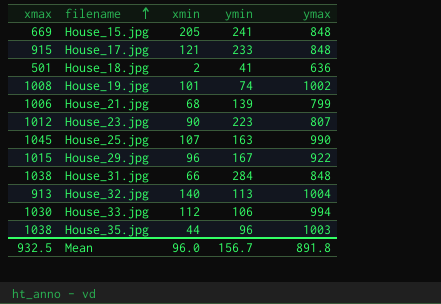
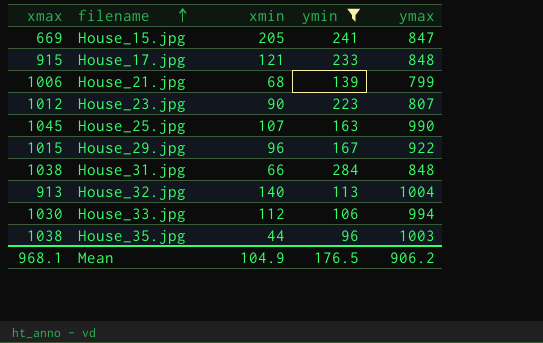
filter: none -> ymin >= 96
House_15.jpg | ymax: 848 -> 847
Mean | xmax: 932.5 -> 968.1
Mean | xmin: 96.0 -> 104.9
Mean | ymin: 156.7 -> 176.5
Mean | ymax: 891.8 -> 906.2

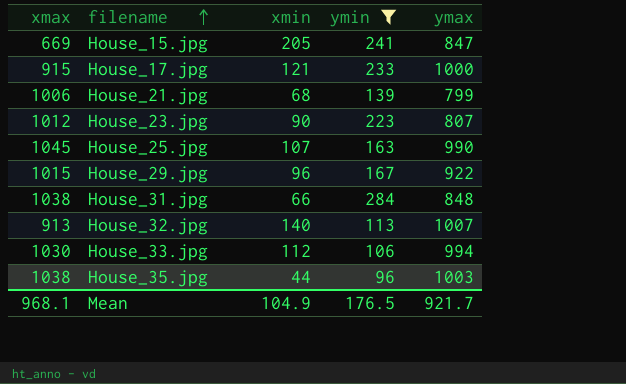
House_17.jpg | ymax: 848 -> 1000
House_32.jpg | ymax: 1004 -> 1007
Mean | ymax: 906.2 -> 921.7

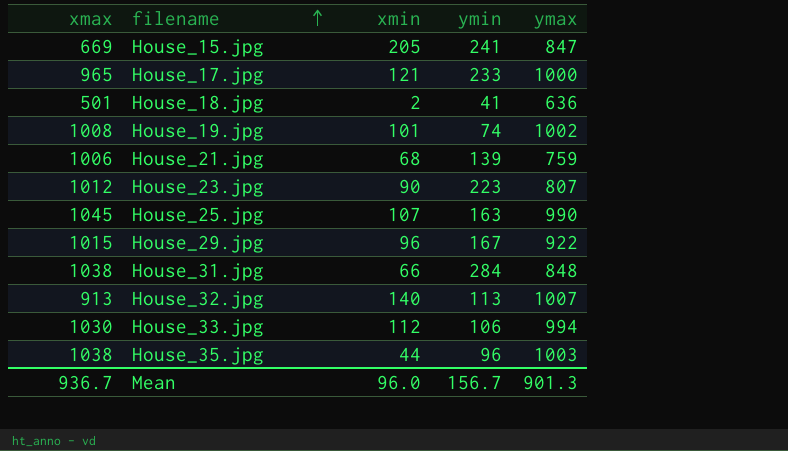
filter: ymin >= 96 -> none
House_17.jpg | xmax: 915 -> 965
House_21.jpg | ymax: 799 -> 759
Mean | xmax: 968.1 -> 936.7
Mean | xmin: 104.9 -> 96.0
Mean | ymin: 176.5 -> 156.7
Mean | ymax: 921.7 -> 901.3

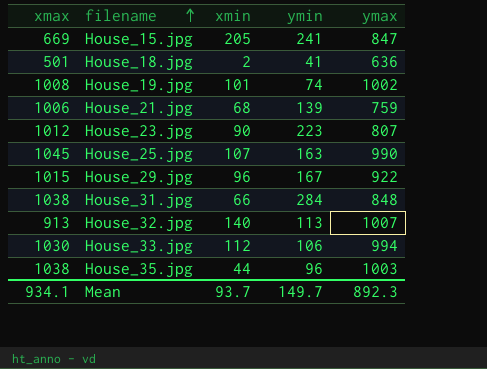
row House_17.jpg: 965 | 121 | 233 | 1000 -> none
Mean | xmax: 936.7 -> 934.1
Mean | xmin: 96.0 -> 93.7
Mean | ymin: 156.7 -> 149.7
Mean | ymax: 901.3 -> 892.3

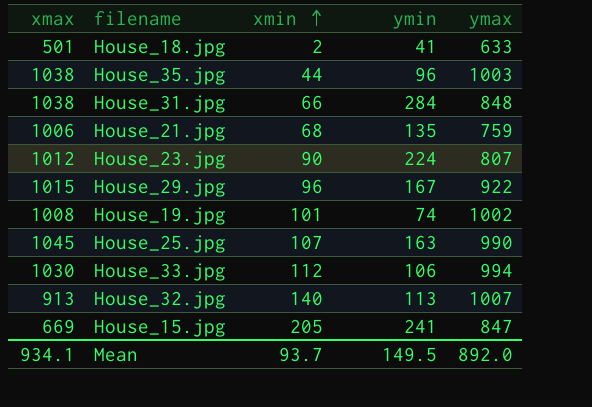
row order: filename ascending -> xmin ascending
House_18.jpg | ymax: 636 -> 633
House_21.jpg | ymin: 139 -> 135
House_23.jpg | ymin: 223 -> 224
Mean | ymin: 149.7 -> 149.5
Mean | ymax: 892.3 -> 892.0

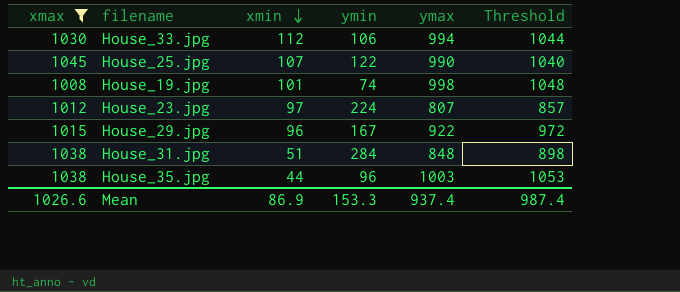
filter: none -> xmax >= 1008
row order: xmin ascending -> xmin descending
column Threshold | formula: none -> [ymax] + 50
House_25.jpg | ymin: 163 -> 122
House_19.jpg | ymax: 1002 -> 998
House_23.jpg | xmin: 90 -> 97
House_31.jpg | xmin: 66 -> 51
Mean | xmax: 934.1 -> 1026.6
Mean | xmin: 93.7 -> 86.9
Mean | ymin: 149.5 -> 153.3
Mean | ymax: 892.0 -> 937.4

